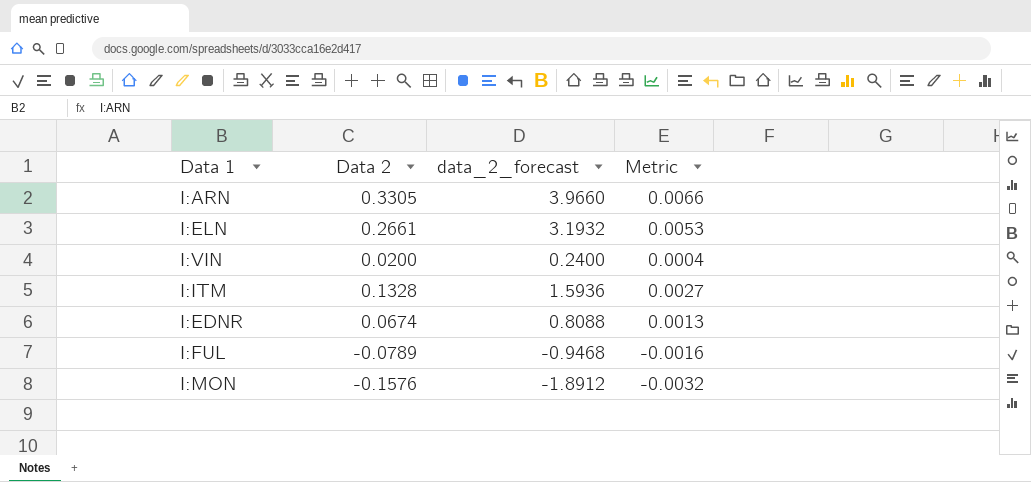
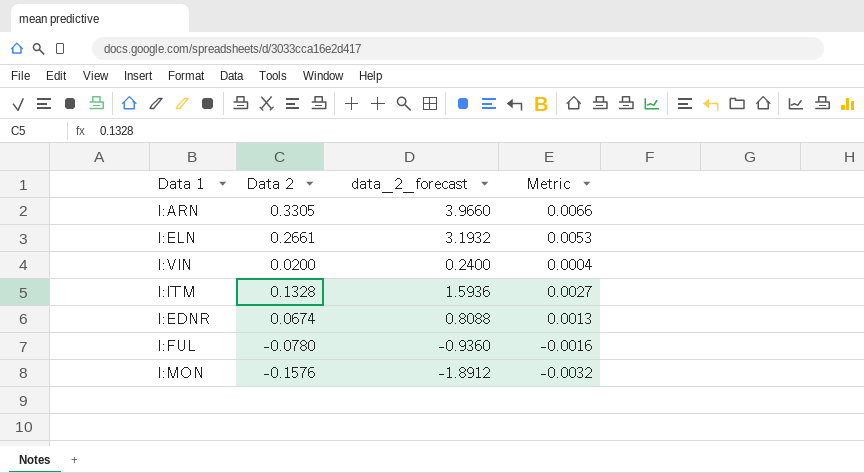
I:FUL | Data 2: -0.0789 -> -0.0780
I:FUL | data_2_forecast: -0.9468 -> -0.9360

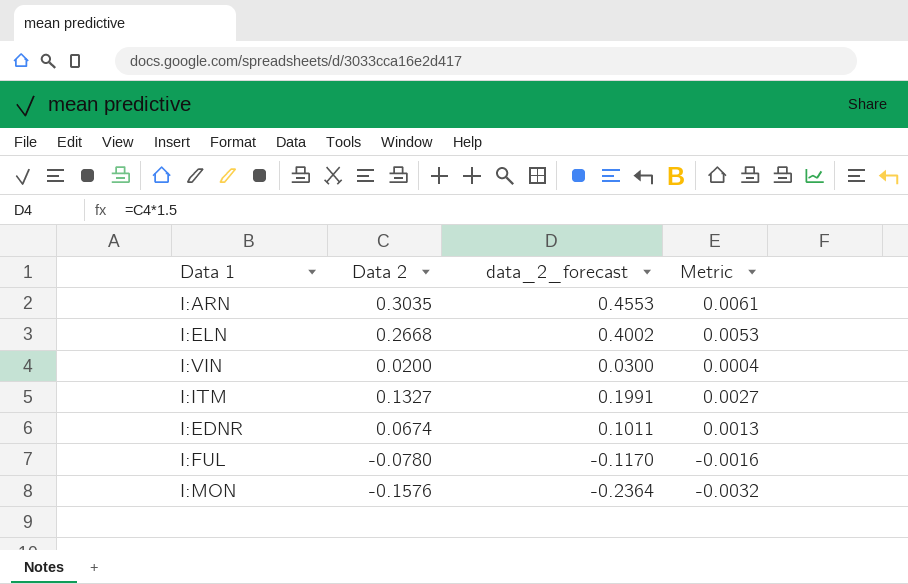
column data_2_forecast | formula: [Data 2] * 12 -> [Data 2] * 1.5
I:ARN | Data 2: 0.3305 -> 0.3035
I:ARN | Metric: 0.0066 -> 0.0061
I:ELN | Data 2: 0.2661 -> 0.2668
I:ITM | Data 2: 0.1328 -> 0.1327

